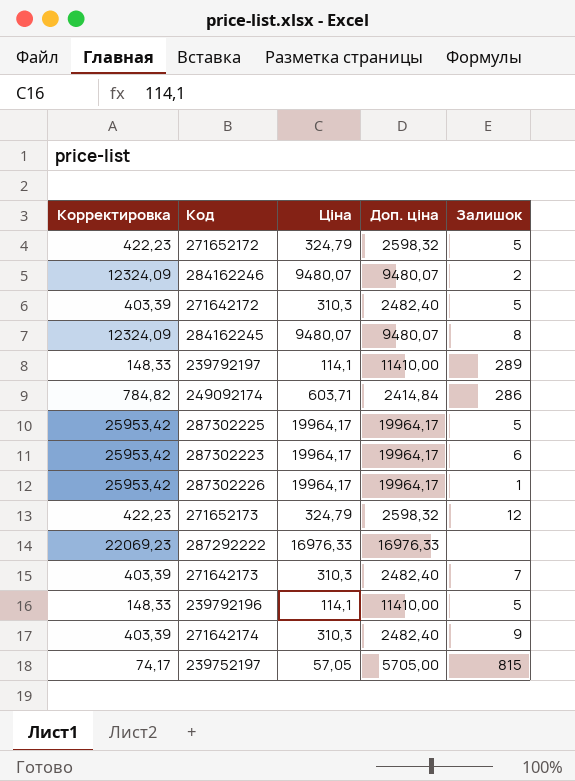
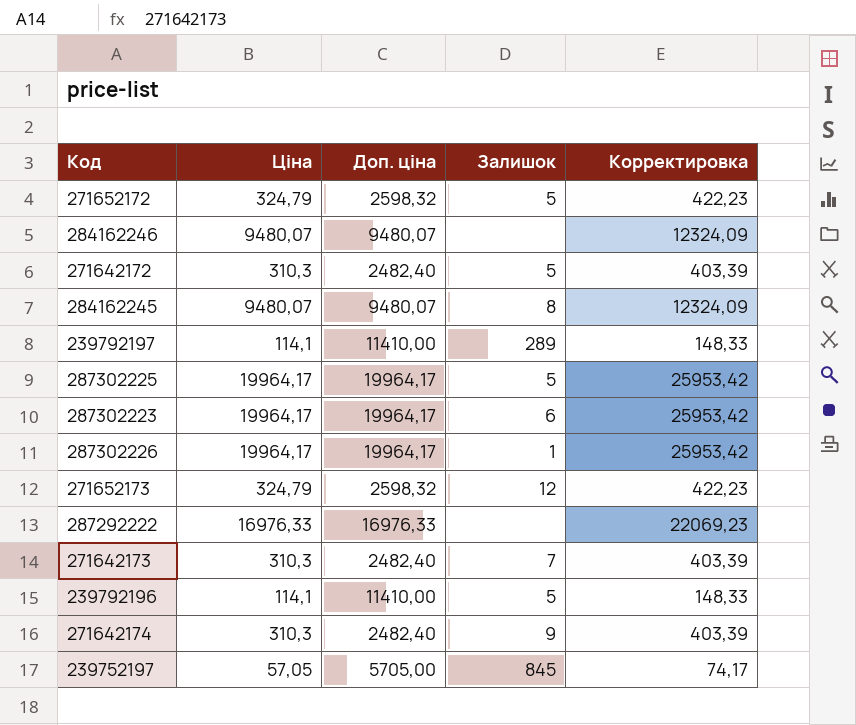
column Корректировка | position: 1 -> 5
row 249092174: 784,82 | 603,71 | 2414,84 | 286 -> none
284162246 | Залишок: 2 -> none
239752197 | Залишок: 815 -> 845

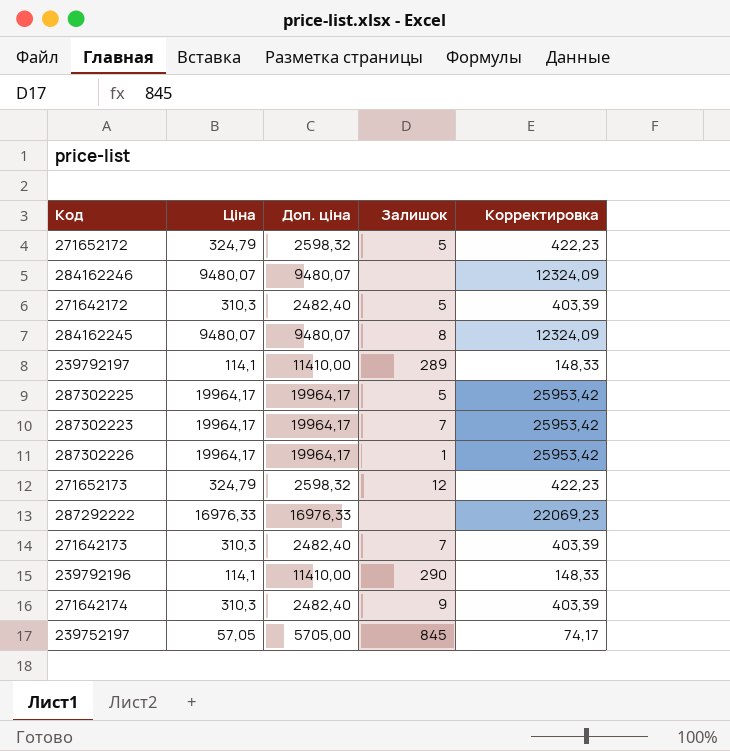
287302223 | Залишок: 6 -> 7
239792196 | Залишок: 5 -> 290

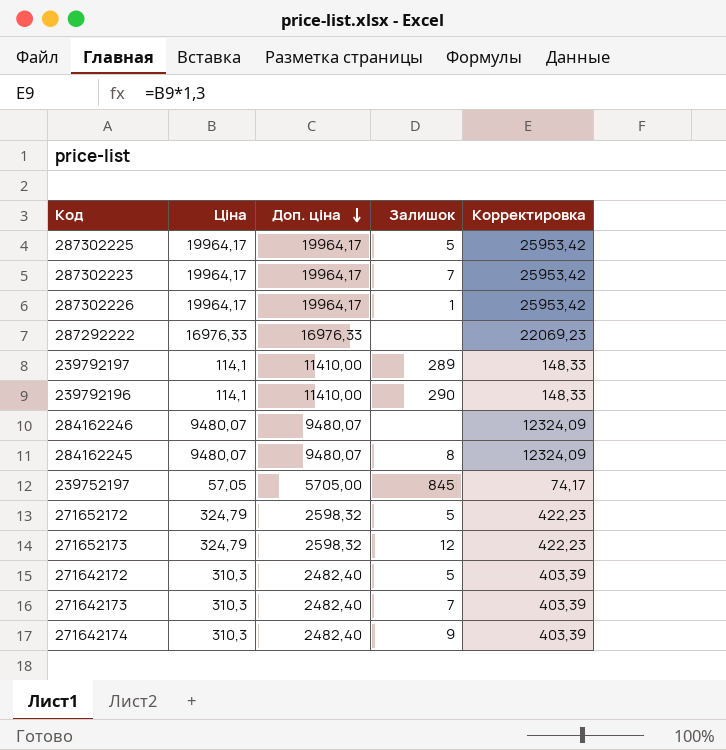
row order: none -> Доп. ціна descending

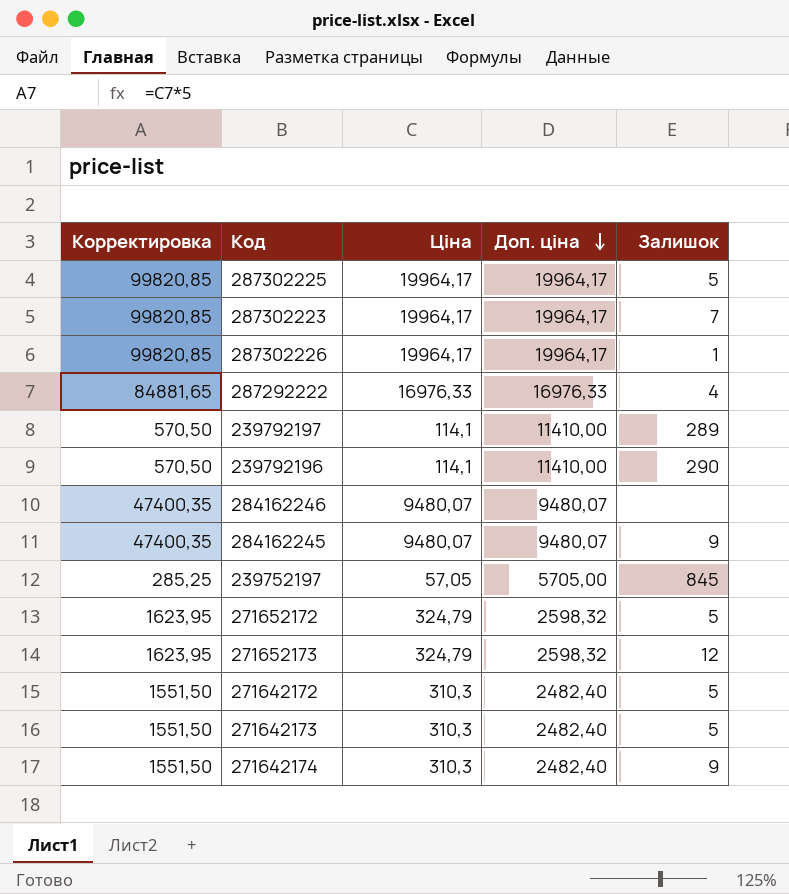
column Корректировка | formula: [Ціна] * 1,3 -> [Ціна] * 5
column Корректировка | position: 5 -> 1
287292222 | Залишок: none -> 4
284162245 | Залишок: 8 -> 9
271642173 | Залишок: 7 -> 5

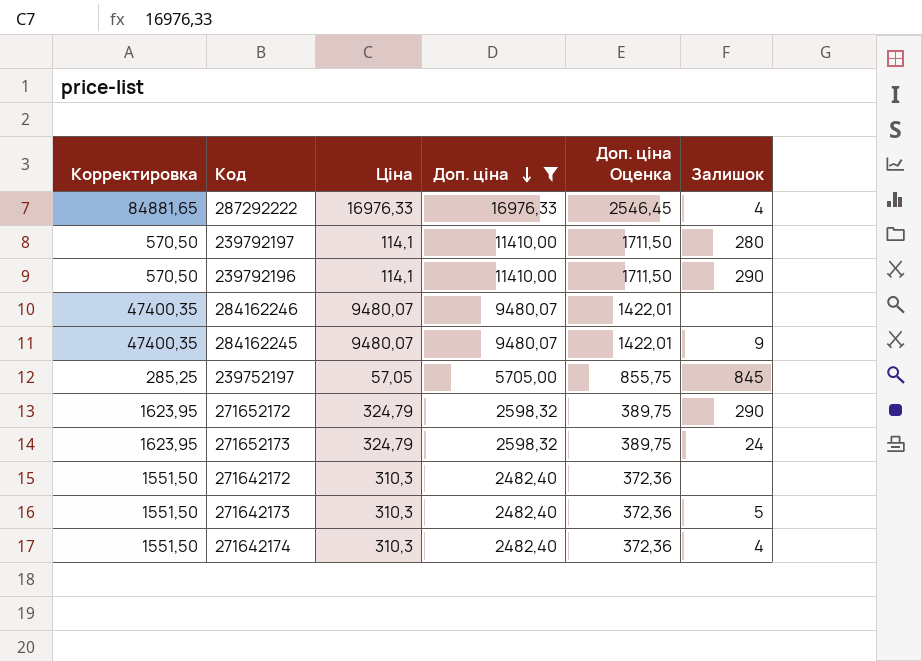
filter: none -> Доп. ціна != 19964,17
column Доп. ціна Оценка | formula: none -> [Доп. ціна] * 0,15
239792197 | Залишок: 289 -> 280
271652172 | Залишок: 5 -> 290
271652173 | Залишок: 12 -> 24
271642172 | Залишок: 5 -> none
271642174 | Залишок: 9 -> 4

